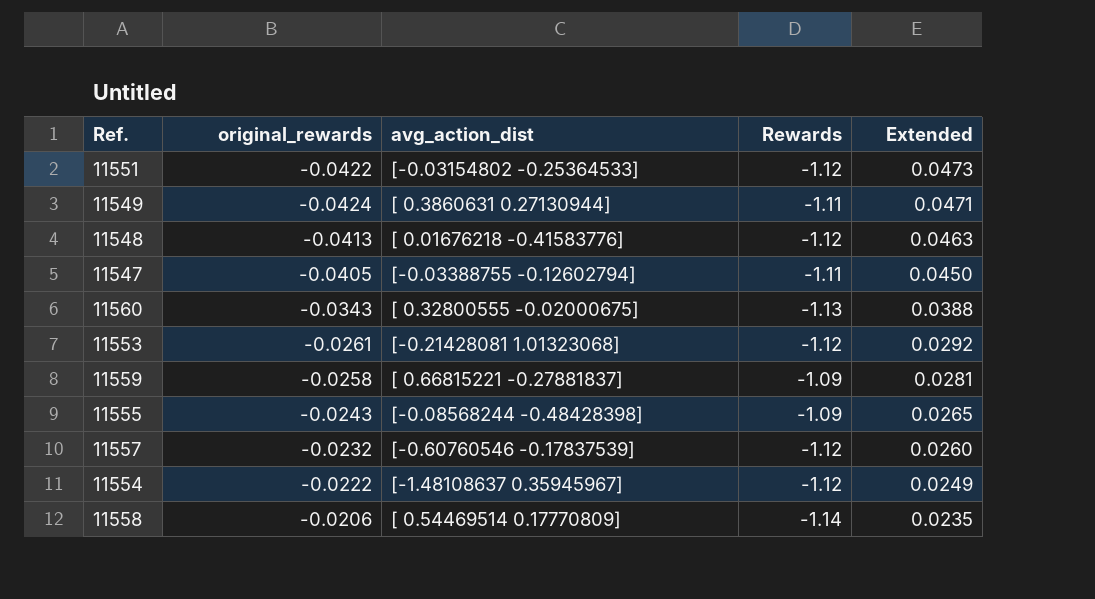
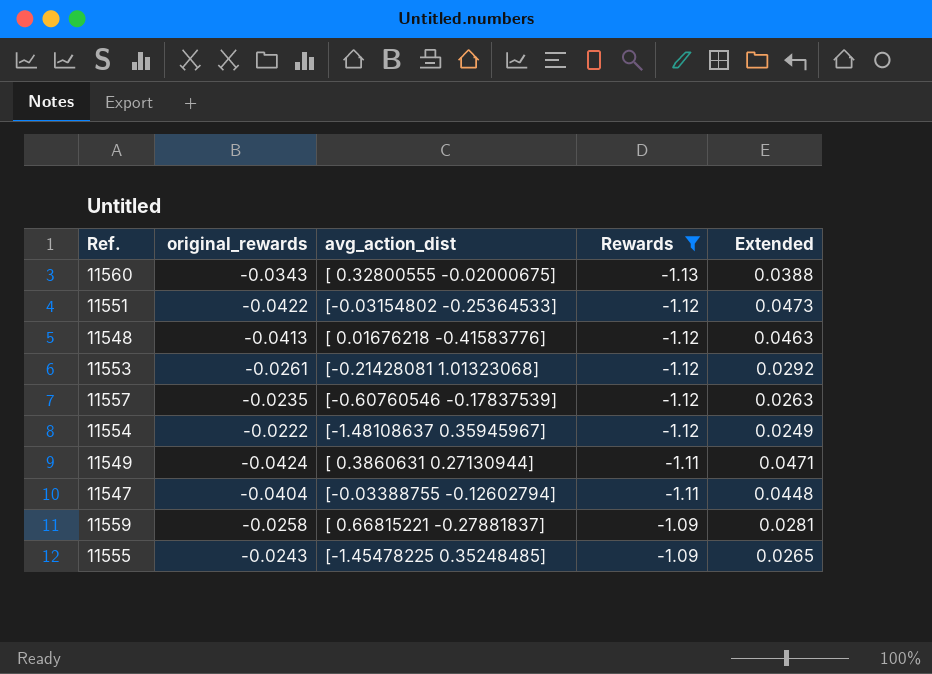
filter: none -> Rewards != -1.14
row order: Extended descending -> Rewards ascending
11557 | original_rewards: -0.0232 -> -0.0235
11557 | Extended: 0.0260 -> 0.0263
11547 | original_rewards: -0.0405 -> -0.0404
11547 | Extended: 0.0450 -> 0.0448
11555 | avg_action_dist: [-0.08568244 -0.48428398] -> [-1.45478225 0.35248485]

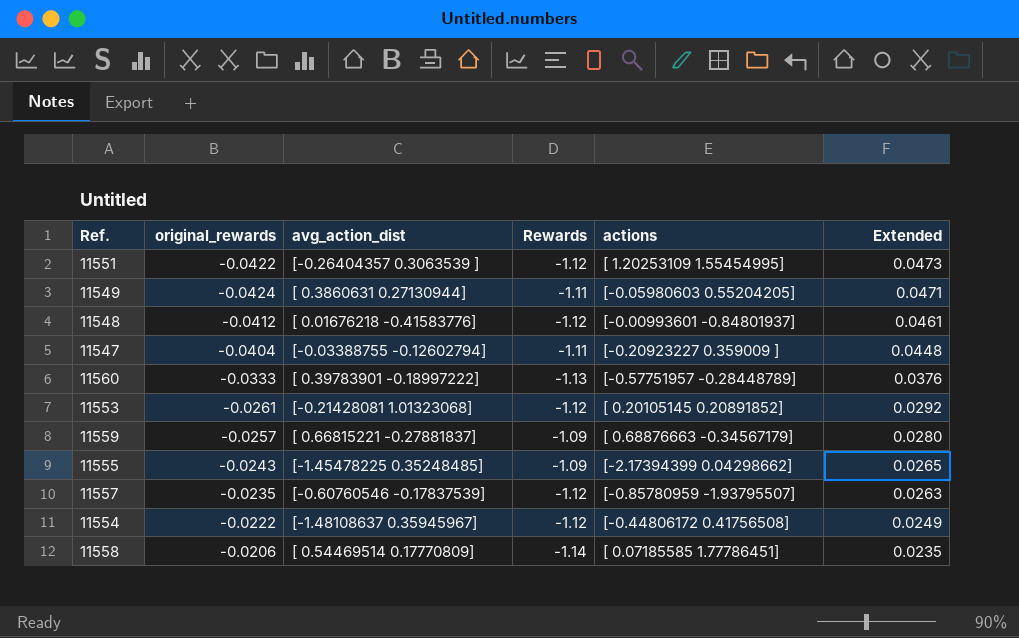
filter: Rewards != -1.14 -> none
row order: Rewards ascending -> Extended descending
column actions | position: none -> 5
11551 | avg_action_dist: [-0.03154802 -0.25364533] -> [-0.26404357 0.3063539 ]
11548 | original_rewards: -0.0413 -> -0.0412
11548 | Extended: 0.0463 -> 0.0461
11560 | original_rewards: -0.0343 -> -0.0333
11560 | avg_action_dist: [ 0.32800555 -0.02000675] -> [ 0.39783901 -0.18997222]
11560 | Extended: 0.0388 -> 0.0376
11559 | original_rewards: -0.0258 -> -0.0257
11559 | Extended: 0.0281 -> 0.0280

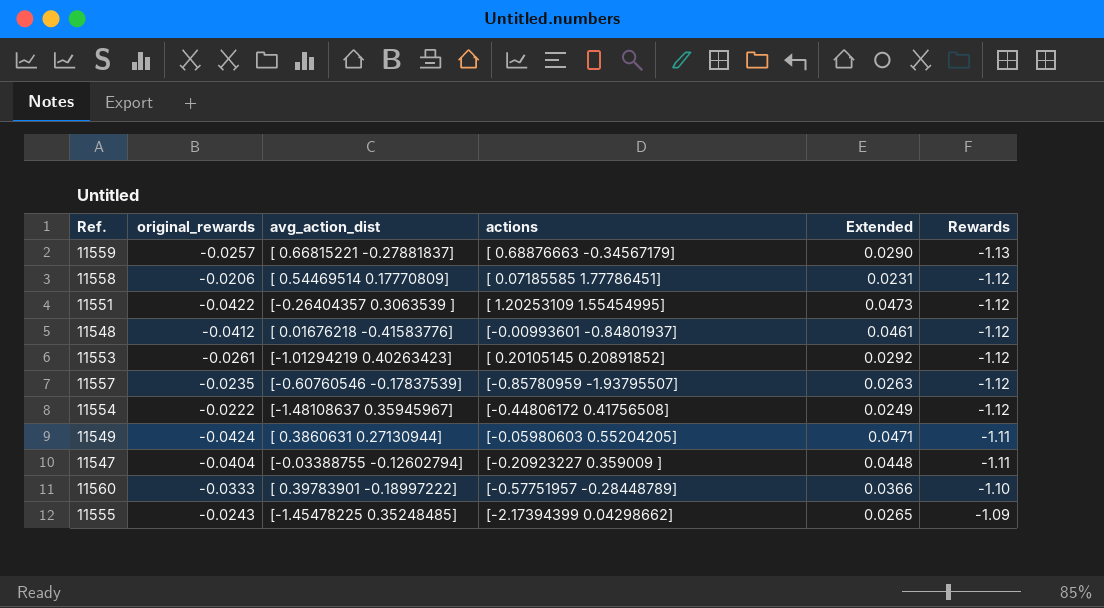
row order: Extended descending -> Rewards ascending
column Rewards | position: 4 -> 6
11559 | Extended: 0.0280 -> 0.0290
11559 | Rewards: -1.09 -> -1.13
11558 | Extended: 0.0235 -> 0.0231
11558 | Rewards: -1.14 -> -1.12
11553 | avg_action_dist: [-0.21428081 1.01323068] -> [-1.01294219 0.40263423]
11560 | Extended: 0.0376 -> 0.0366
11560 | Rewards: -1.13 -> -1.10

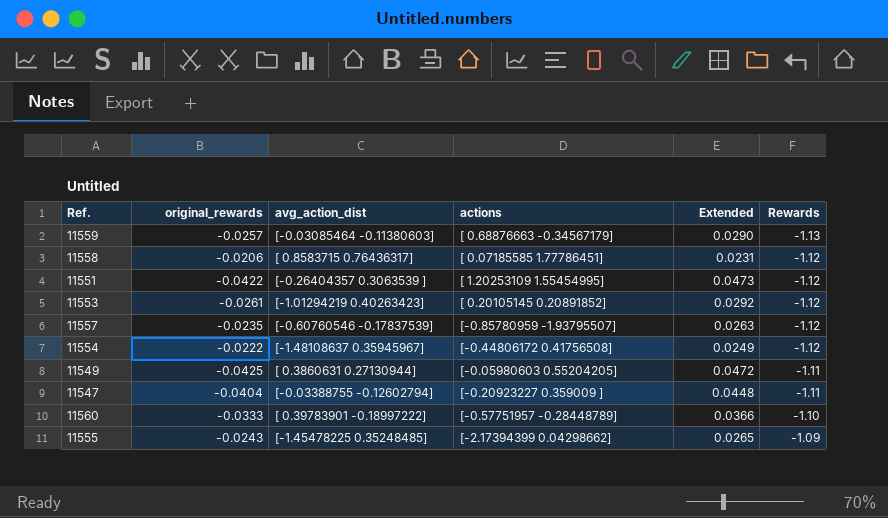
row 11548: -0.0412 | [ 0.01676218 -0.41583776] | [-0.00993601 -0.84801937] | 0.0461 | -1.12 -> none
11559 | avg_action_dist: [ 0.66815221 -0.27881837] -> [-0.03085464 -0.11380603]
11558 | avg_action_dist: [ 0.54469514 0.17770809] -> [ 0.8583715 0.76436317]
11549 | original_rewards: -0.0424 -> -0.0425
11549 | Extended: 0.0471 -> 0.0472

